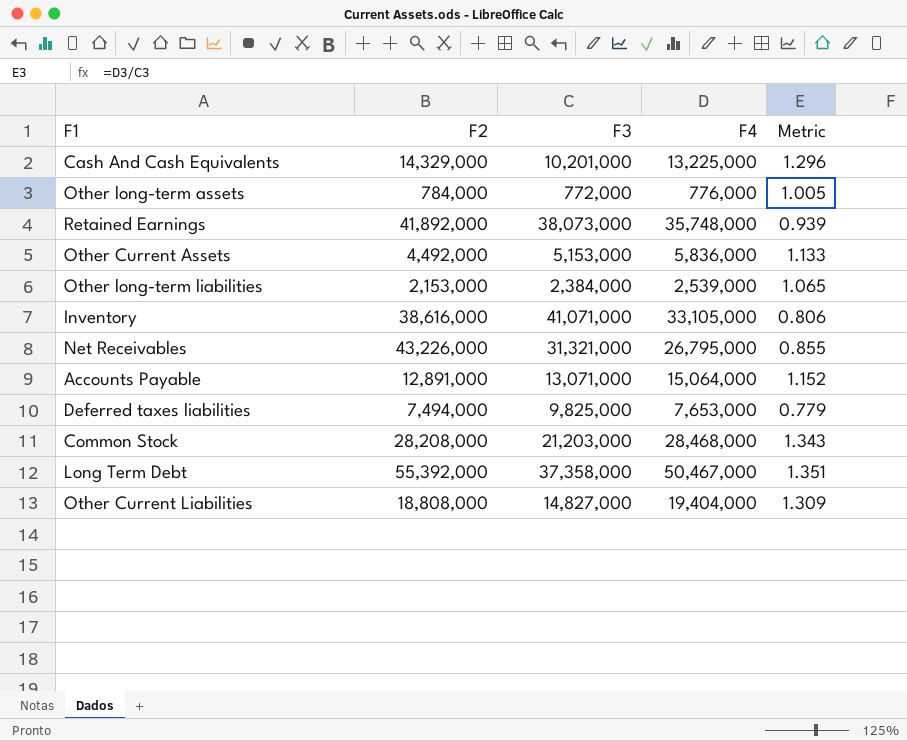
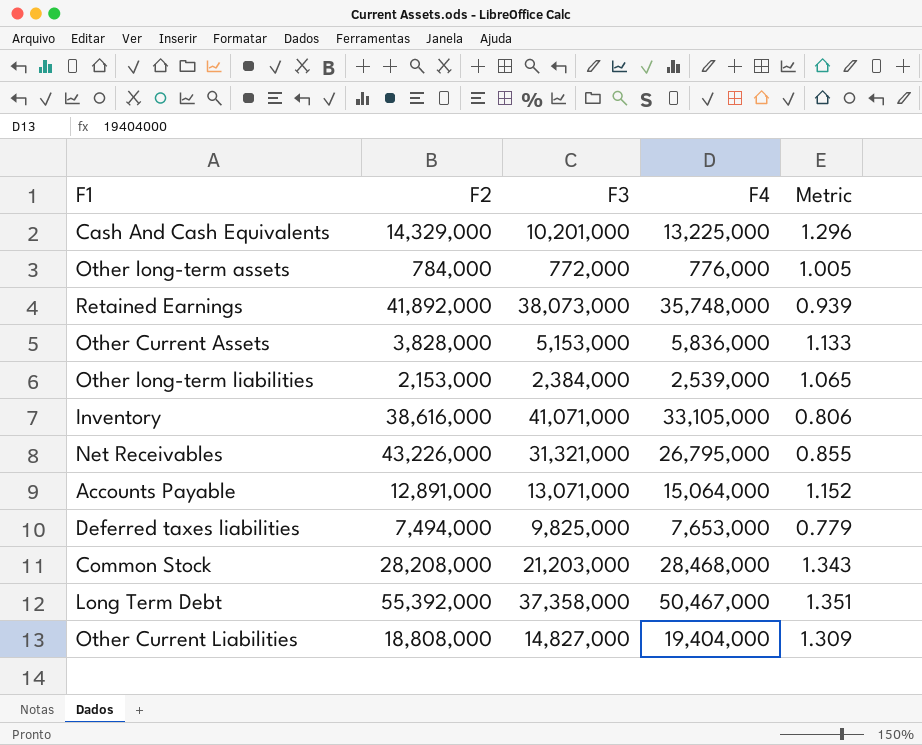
Other Current Assets | F2: 4,492,000 -> 3,828,000

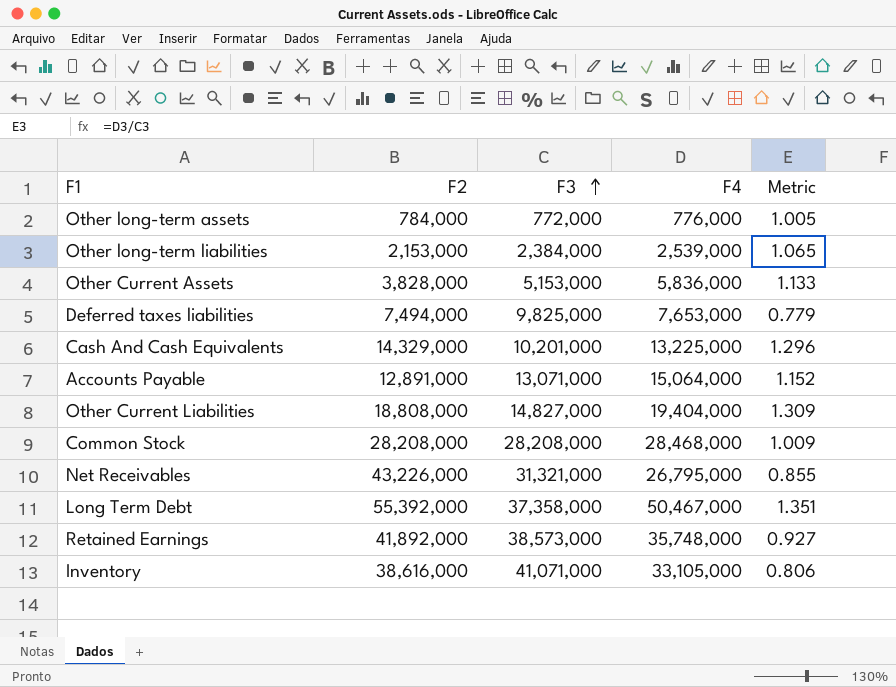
row order: none -> F3 ascending
Common Stock | F3: 21,203,000 -> 28,208,000
Common Stock | Metric: 1.343 -> 1.009
Retained Earnings | F3: 38,073,000 -> 38,573,000
Retained Earnings | Metric: 0.939 -> 0.927

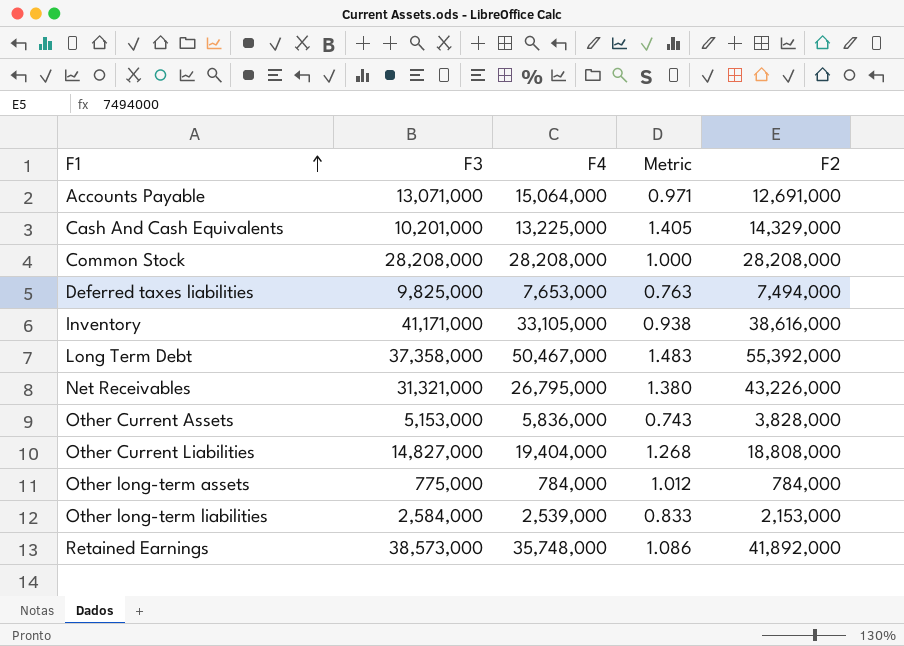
row order: F3 ascending -> F1 ascending
column Metric | formula: [F4] / [F3] -> [F2] / [F3]
column F2 | position: 2 -> 5
Accounts Payable | F2: 12,891,000 -> 12,691,000
Common Stock | F4: 28,468,000 -> 28,208,000
Inventory | F3: 41,071,000 -> 41,171,000
Other long-term assets | F3: 772,000 -> 775,000
Other long-term assets | F4: 776,000 -> 784,000
Other long-term liabilities | F3: 2,384,000 -> 2,584,000

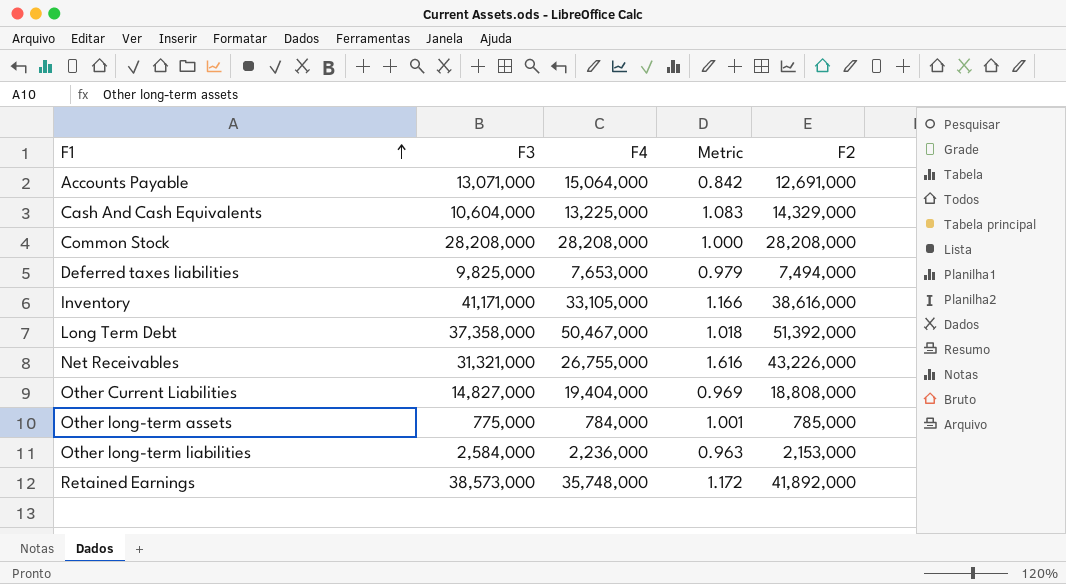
column Metric | formula: [F2] / [F3] -> [F2] / [F4]
row Other Current Assets: 5,153,000 | 5,836,000 | 0.743 | 3,828,000 -> none
Cash And Cash Equivalents | F3: 10,201,000 -> 10,604,000
Long Term Debt | F2: 55,392,000 -> 51,392,000
Net Receivables | F4: 26,795,000 -> 26,755,000
Other long-term assets | F2: 784,000 -> 785,000
Other long-term liabilities | F4: 2,539,000 -> 2,236,000

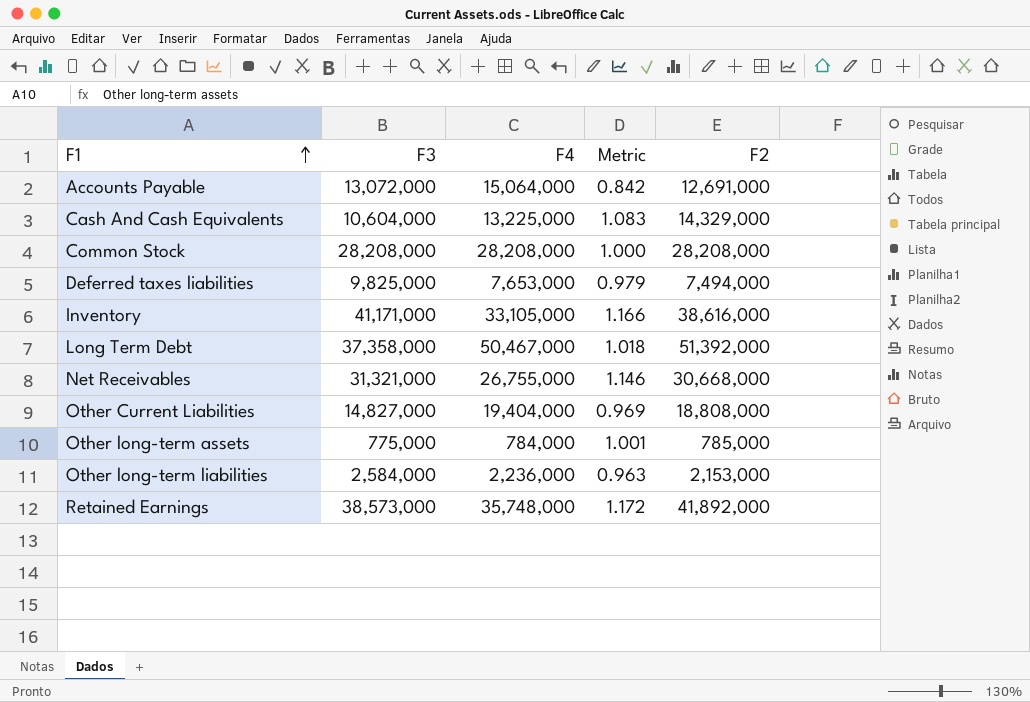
Accounts Payable | F3: 13,071,000 -> 13,072,000
Net Receivables | Metric: 1.616 -> 1.146
Net Receivables | F2: 43,226,000 -> 30,668,000

